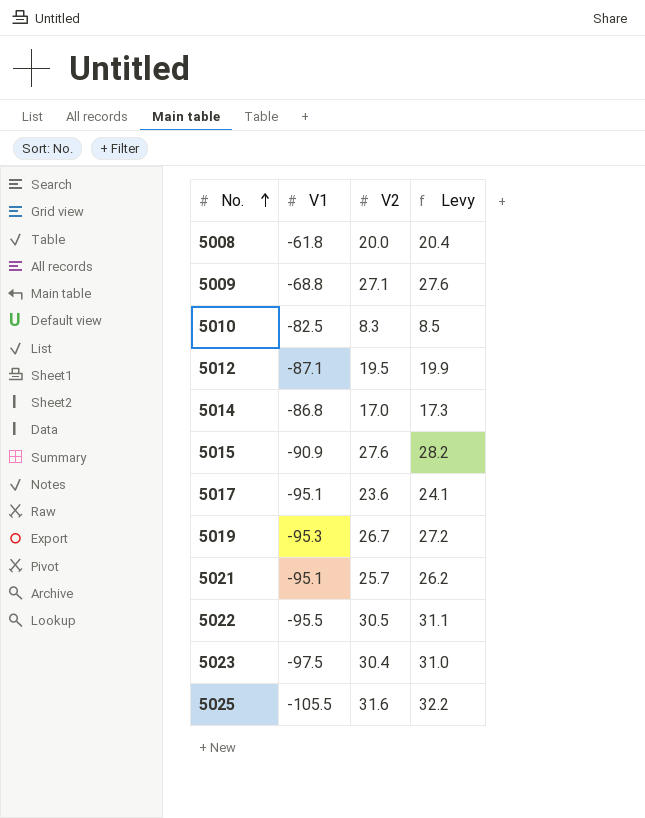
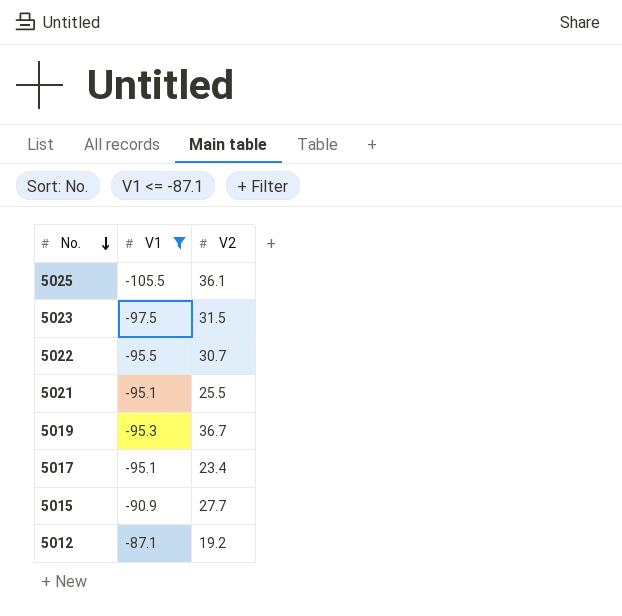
filter: none -> V1 <= -87.1
row order: No. ascending -> No. descending
column Levy | formula: [V2] * 1.02 -> none
5025 | V2: 31.6 -> 36.1
5023 | V2: 30.4 -> 31.5
5022 | V2: 30.5 -> 30.7
5021 | V2: 25.7 -> 25.5
5019 | V2: 26.7 -> 36.7
5017 | V2: 23.6 -> 23.4
5015 | V2: 27.6 -> 27.7
5012 | V2: 19.5 -> 19.2

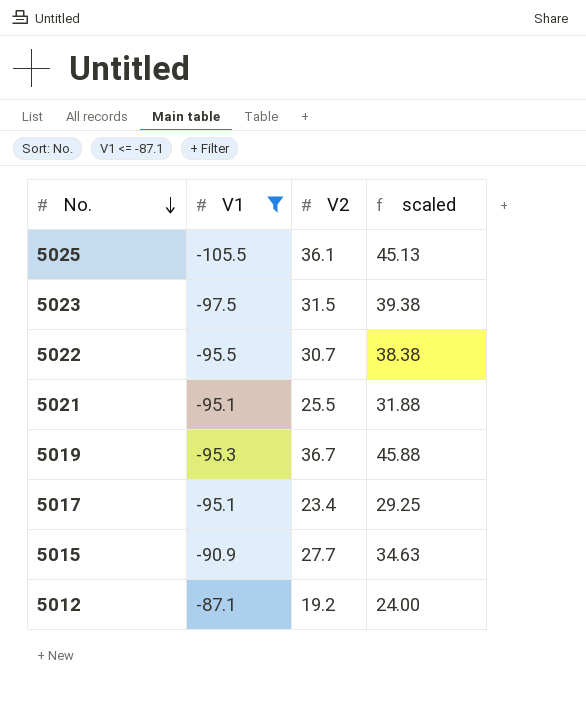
column scaled | formula: none -> [V2] * 1.25

